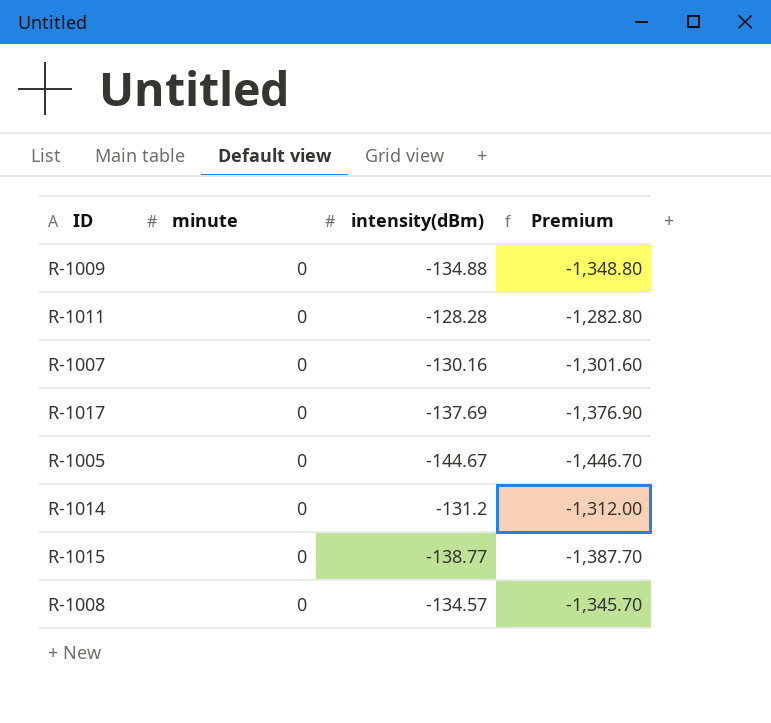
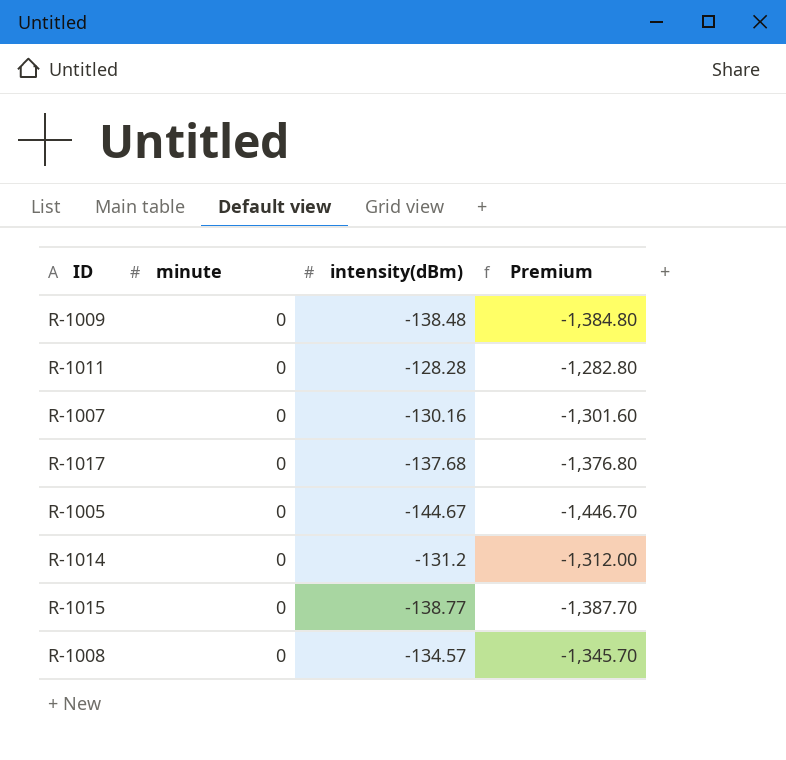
R-1009 | intensity(dBm): -134.88 -> -138.48
R-1009 | Premium: -1,348.80 -> -1,384.80
R-1017 | intensity(dBm): -137.69 -> -137.68
R-1017 | Premium: -1,376.90 -> -1,376.80

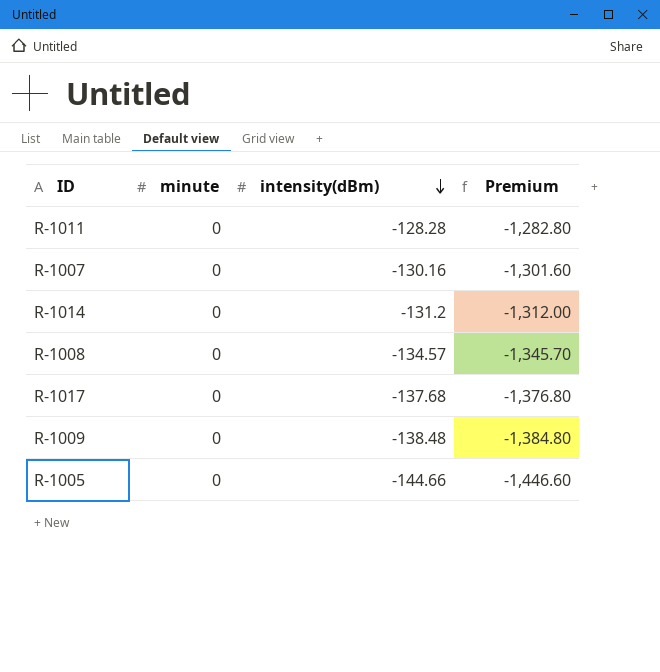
row order: none -> intensity(dBm) descending
row R-1015: 0 | -138.77 | -1,387.70 -> none
R-1005 | intensity(dBm): -144.67 -> -144.66
R-1005 | Premium: -1,446.70 -> -1,446.60

